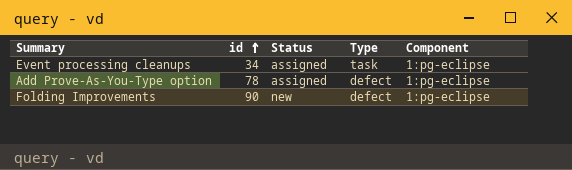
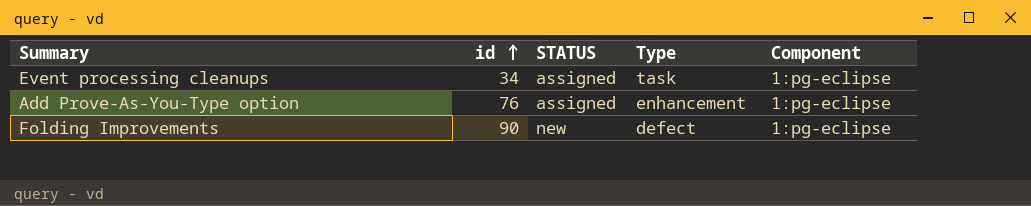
column name: Status -> STATUS
Add Prove-As-You-Type option | id: 78 -> 76
Add Prove-As-You-Type option | Type: defect -> enhancement

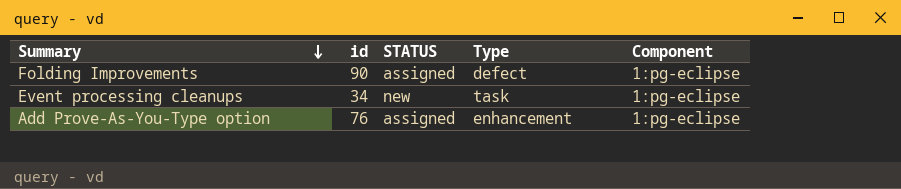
row order: id ascending -> Summary descending
Folding Improvements | STATUS: new -> assigned
Event processing cleanups | STATUS: assigned -> new

